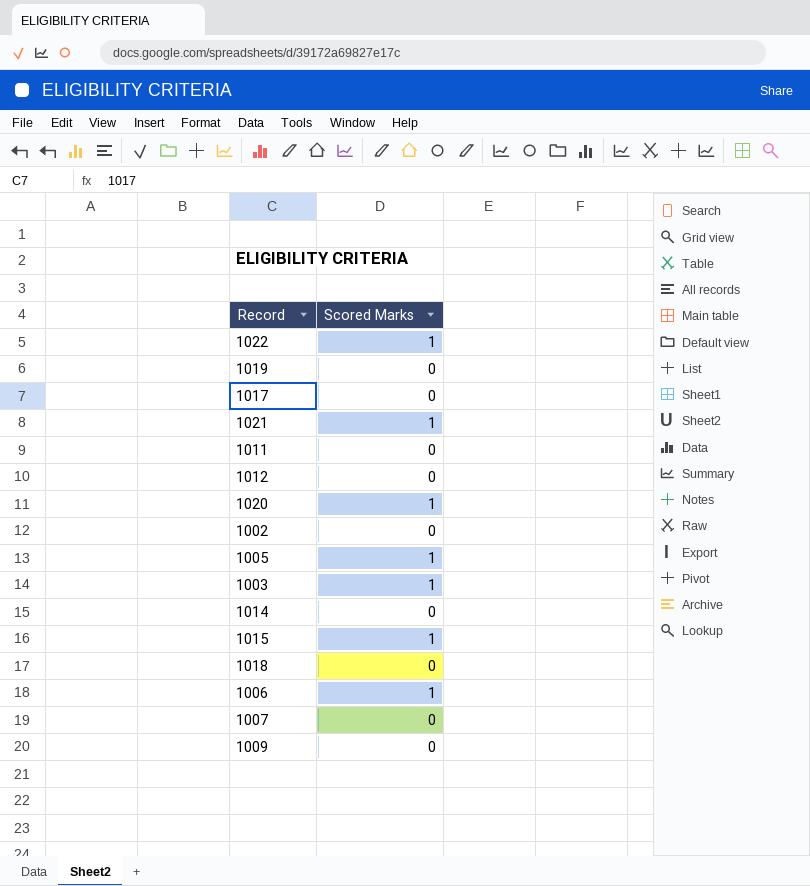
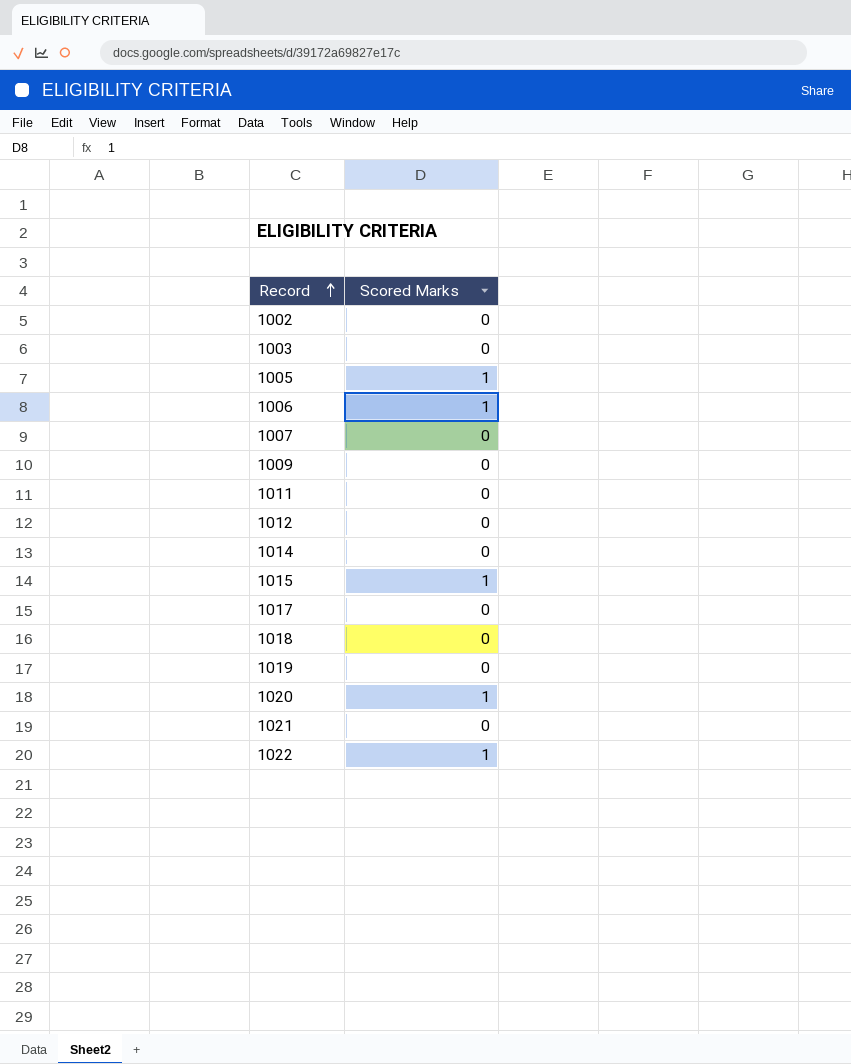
row order: none -> Record ascending
1003 | Scored Marks: 1 -> 0
1021 | Scored Marks: 1 -> 0

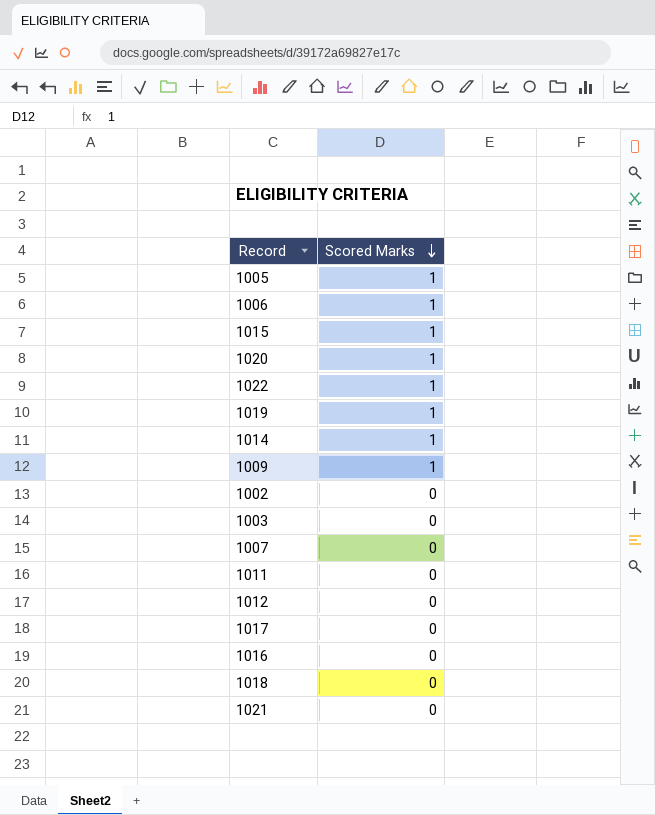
row order: Record ascending -> Scored Marks descending
1019 | Scored Marks: 0 -> 1
1014 | Scored Marks: 0 -> 1
1009 | Scored Marks: 0 -> 1
row 1016: none -> 0

